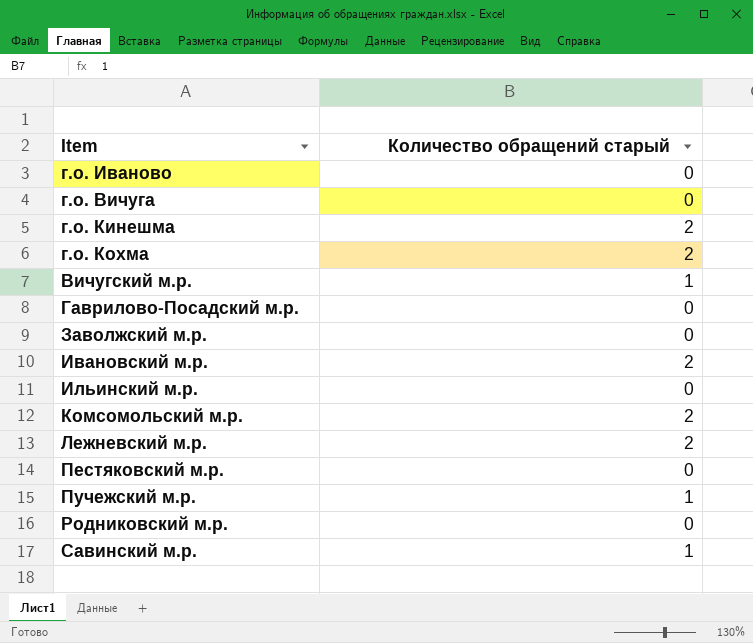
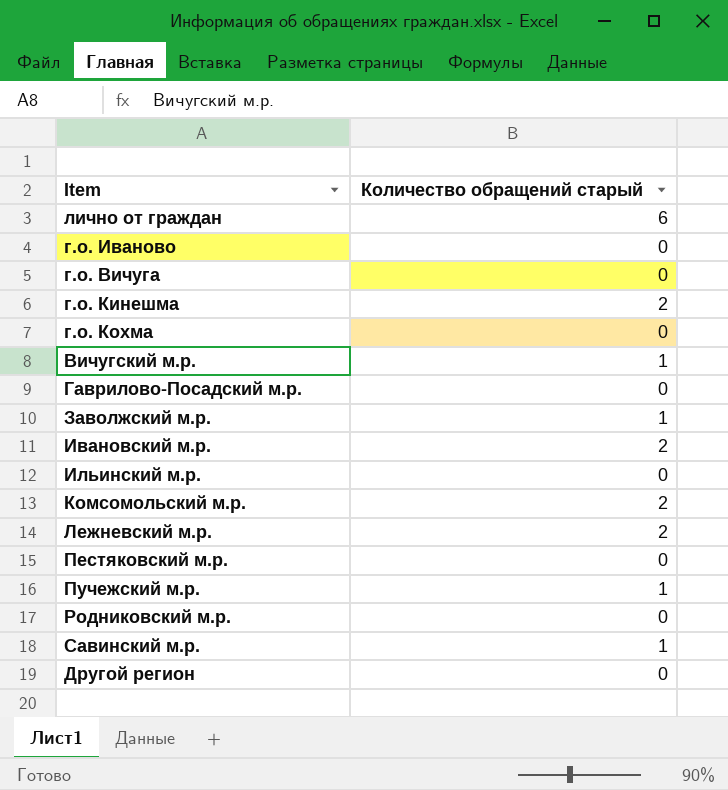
row лично от граждан: none -> 6
г.о. Кохма | Количество обращений старый: 2 -> 0
Заволжский м.р. | Количество обращений старый: 0 -> 1
row Другой регион: none -> 0

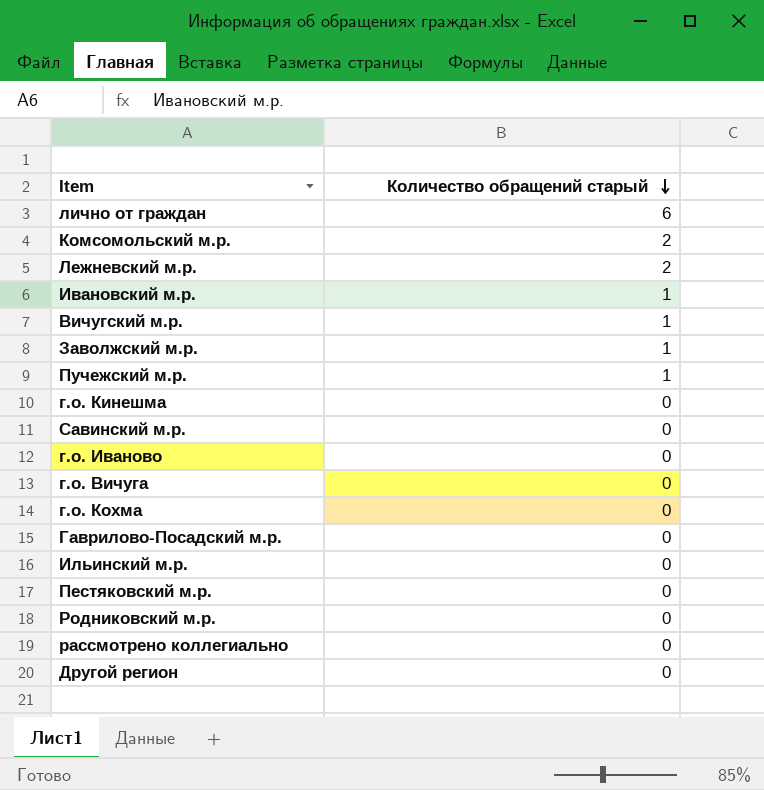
row order: none -> Количество обращений старый descending
Ивановский м.р. | Количество обращений старый: 2 -> 1
г.о. Кинешма | Количество обращений старый: 2 -> 0
Савинский м.р. | Количество обращений старый: 1 -> 0
row рассмотрено коллегиально: none -> 0

